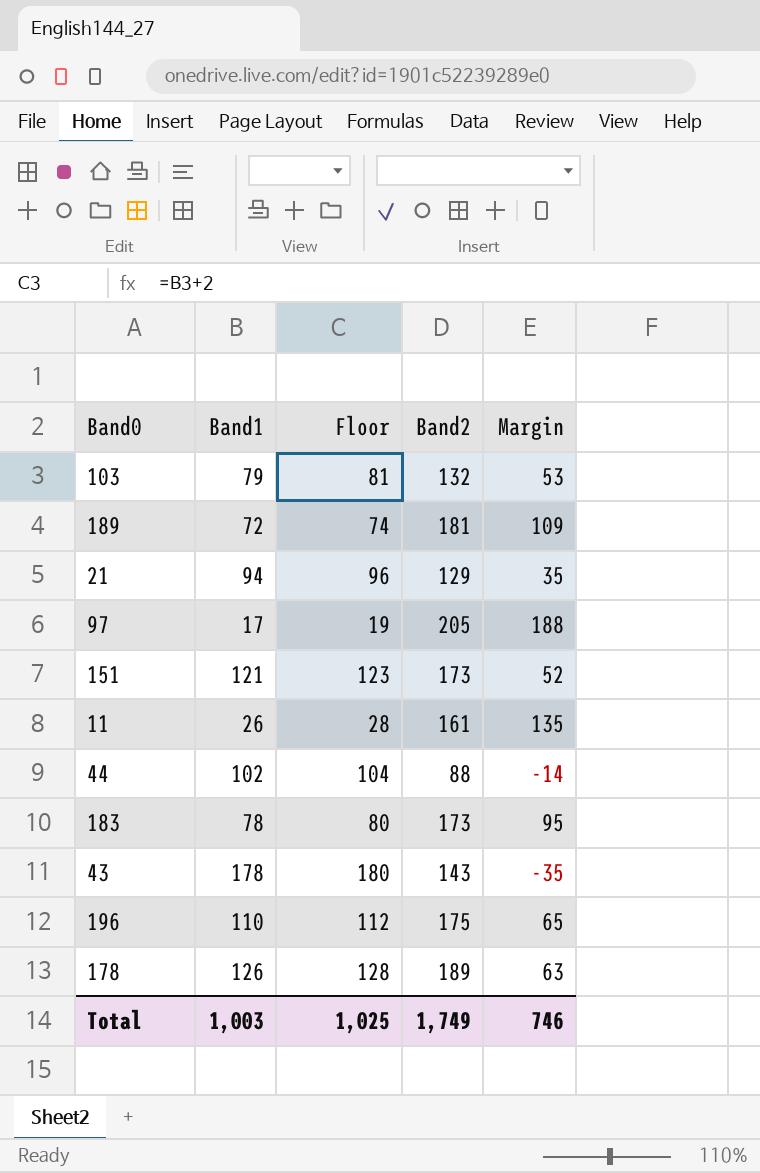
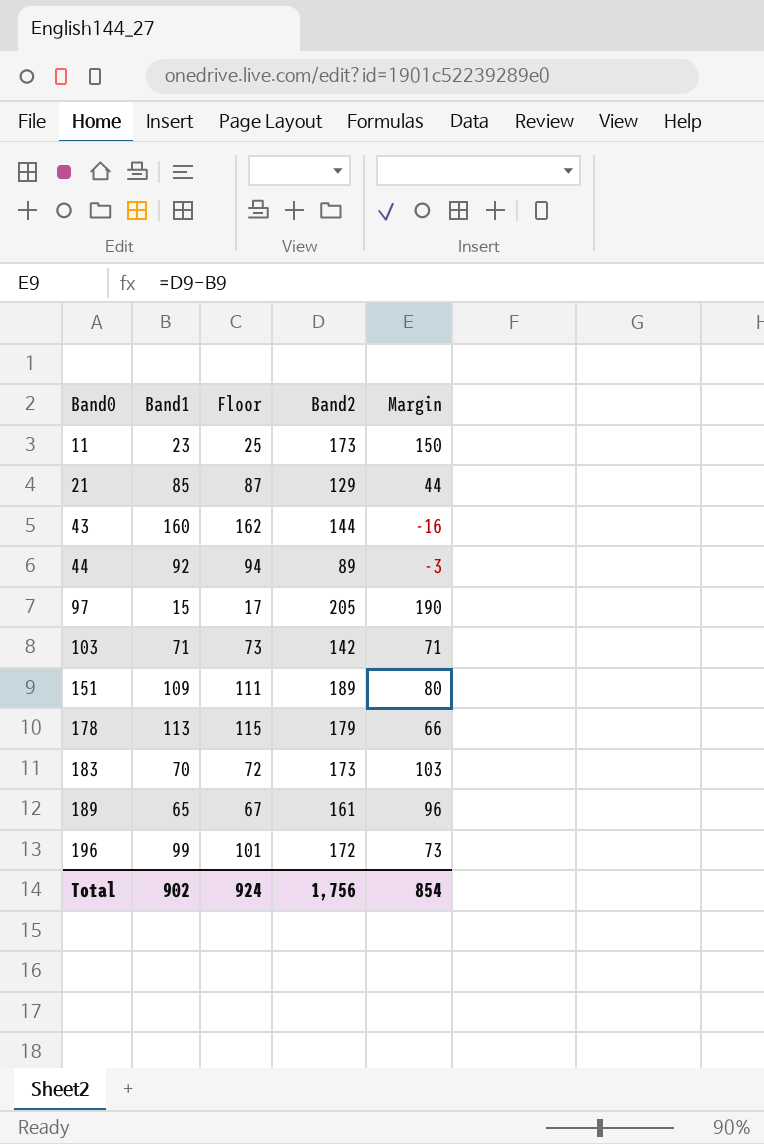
row order: none -> Band0 ascending
11 | Band1: 26 -> 23
11 | Floor: 28 -> 25
11 | Band2: 161 -> 173
11 | Margin: 135 -> 150
21 | Band1: 94 -> 85
21 | Floor: 96 -> 87
21 | Margin: 35 -> 44
43 | Band1: 178 -> 160
43 | Floor: 180 -> 162
43 | Band2: 143 -> 144
43 | Margin: -35 -> -16
44 | Band1: 102 -> 92
44 | Floor: 104 -> 94
44 | Band2: 88 -> 89
44 | Margin: -14 -> -3
97 | Band1: 17 -> 15
97 | Floor: 19 -> 17
97 | Margin: 188 -> 190
103 | Band1: 79 -> 71
103 | Floor: 81 -> 73
103 | Band2: 132 -> 142
103 | Margin: 53 -> 71
151 | Band1: 121 -> 109
151 | Floor: 123 -> 111
151 | Band2: 173 -> 189
151 | Margin: 52 -> 80
178 | Band1: 126 -> 113
178 | Floor: 128 -> 115
178 | Band2: 189 -> 179
178 | Margin: 63 -> 66
183 | Band1: 78 -> 70
183 | Floor: 80 -> 72
183 | Margin: 95 -> 103
189 | Band1: 72 -> 65
189 | Floor: 74 -> 67
189 | Band2: 181 -> 161
189 | Margin: 109 -> 96
196 | Band1: 110 -> 99
196 | Floor: 112 -> 101
196 | Band2: 175 -> 172
196 | Margin: 65 -> 73
Total | Band1: 1,003 -> 902
Total | Floor: 1,025 -> 924
Total | Band2: 1,749 -> 1,756
Total | Margin: 746 -> 854

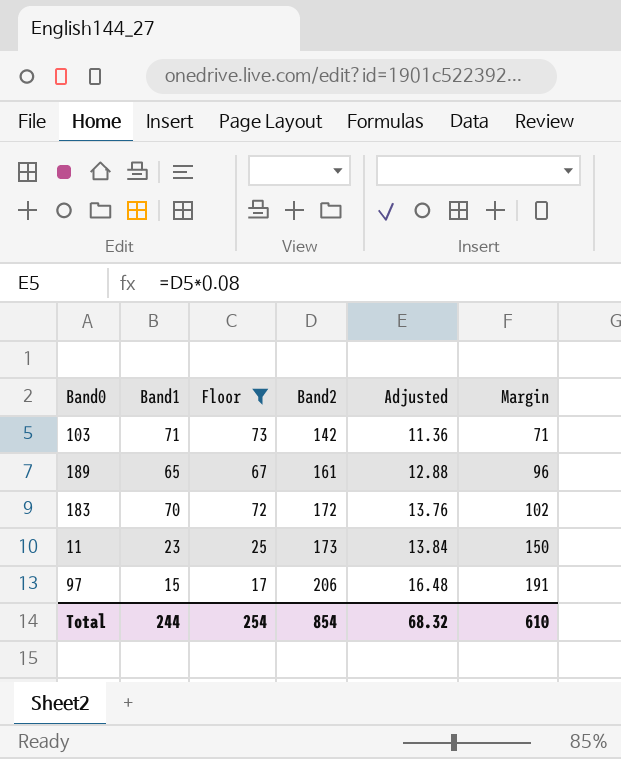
filter: none -> Floor <= 73
row order: Band0 ascending -> Band2 ascending
column Adjusted | formula: none -> [Band2] * 0.08
183 | Band2: 173 -> 172
183 | Margin: 103 -> 102
97 | Band2: 205 -> 206
97 | Margin: 190 -> 191
Total | Band1: 902 -> 244
Total | Floor: 924 -> 254
Total | Band2: 1,756 -> 854
Total | Margin: 854 -> 610

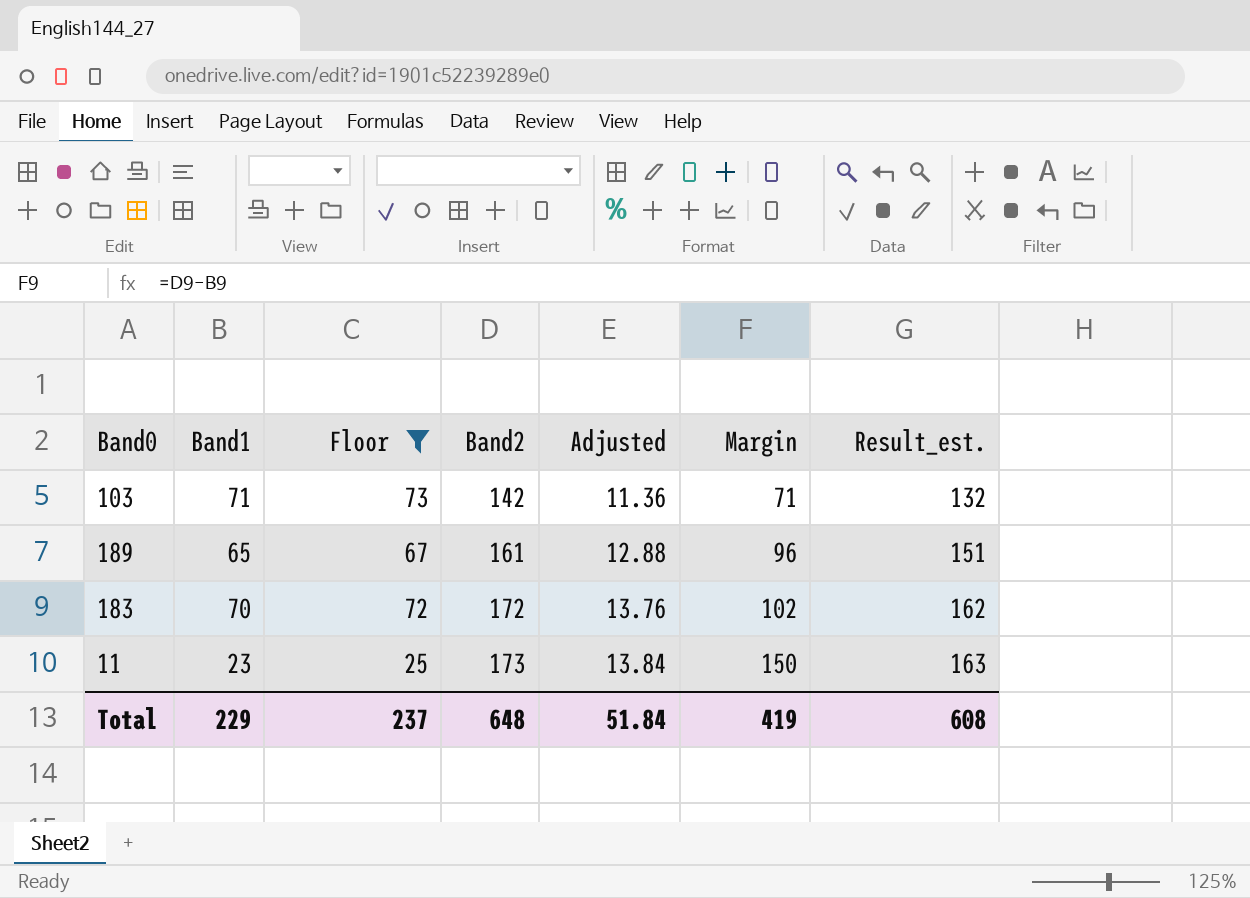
column Result_est. | formula: none -> [Band2] - 10
row 97: 15 | 17 | 206 | 16.48 | 191 -> none
Total | Band1: 244 -> 229
Total | Floor: 254 -> 237
Total | Band2: 854 -> 648
Total | Adjusted: 68.32 -> 51.84
Total | Margin: 610 -> 419

